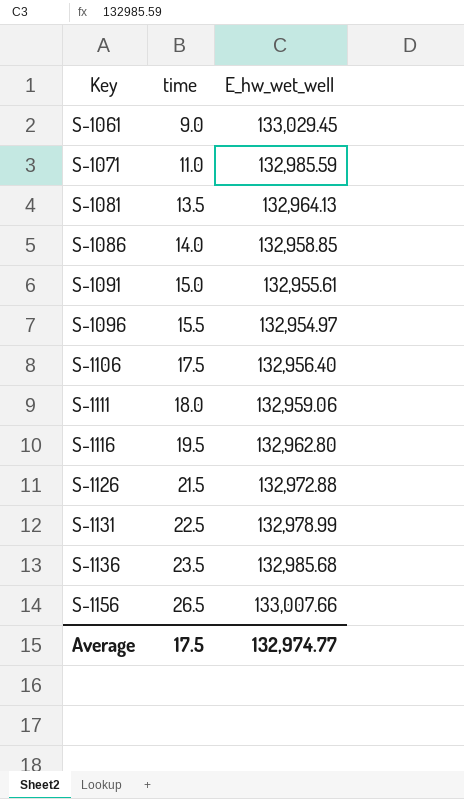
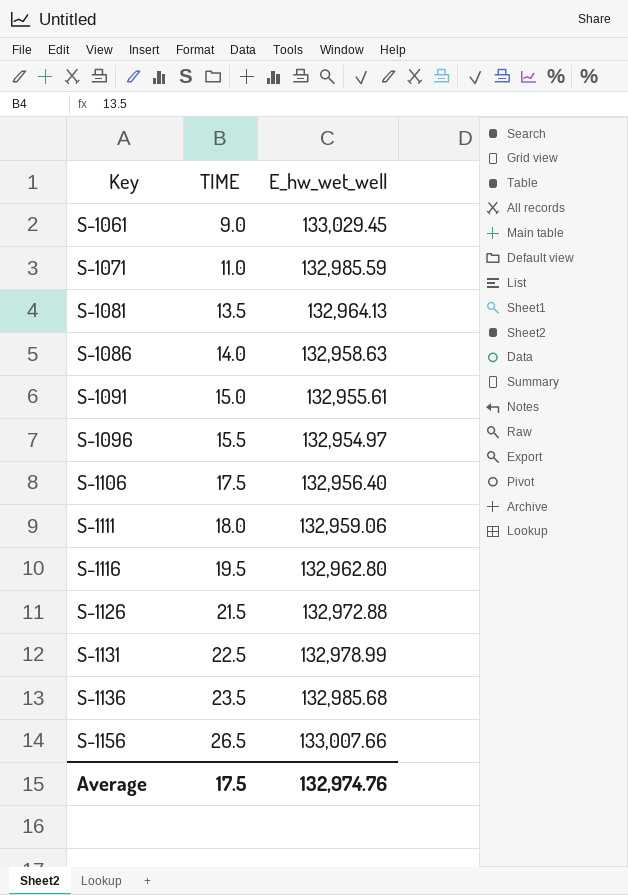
column name: time -> TIME
S-1086 | E_hw_wet_well: 132,958.85 -> 132,958.63
Average | E_hw_wet_well: 132,974.77 -> 132,974.76

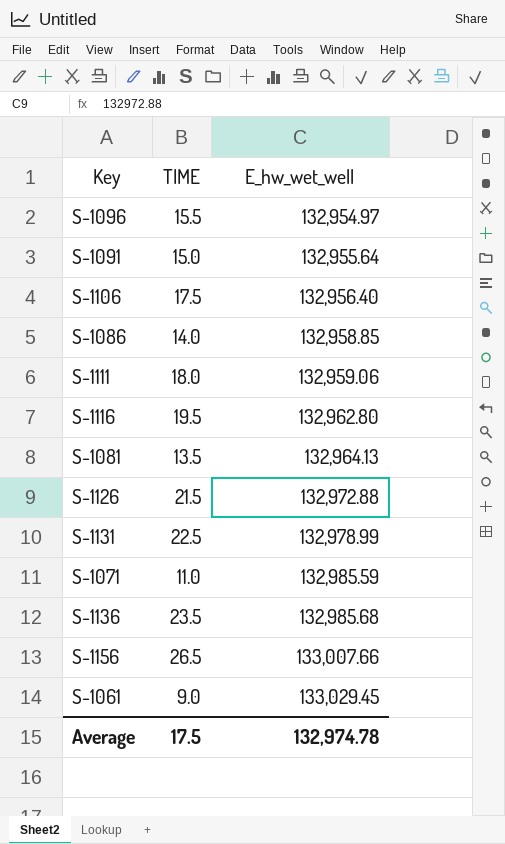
row order: Key ascending -> E_hw_wet_well ascending
S-1091 | E_hw_wet_well: 132,955.61 -> 132,955.64
S-1086 | E_hw_wet_well: 132,958.63 -> 132,958.85
Average | E_hw_wet_well: 132,974.76 -> 132,974.78

